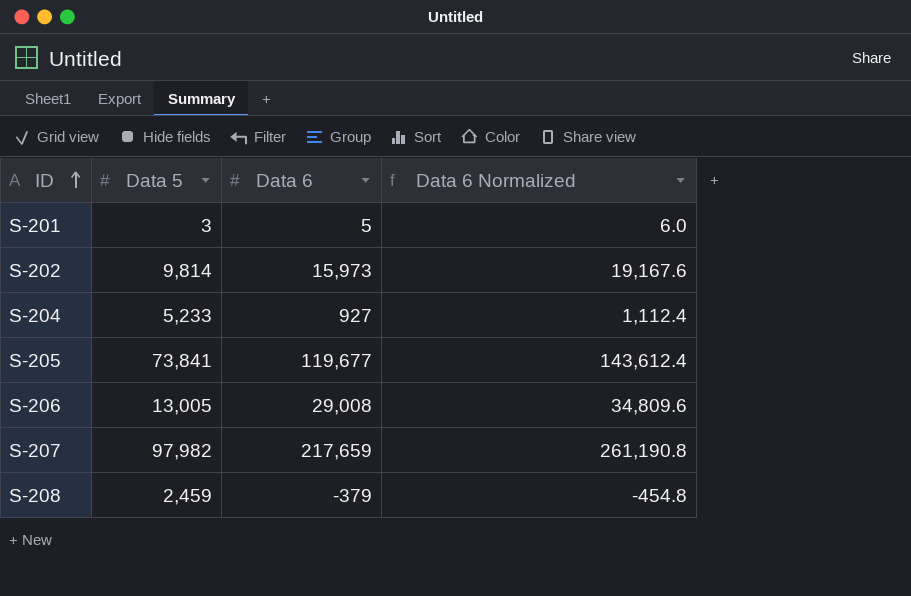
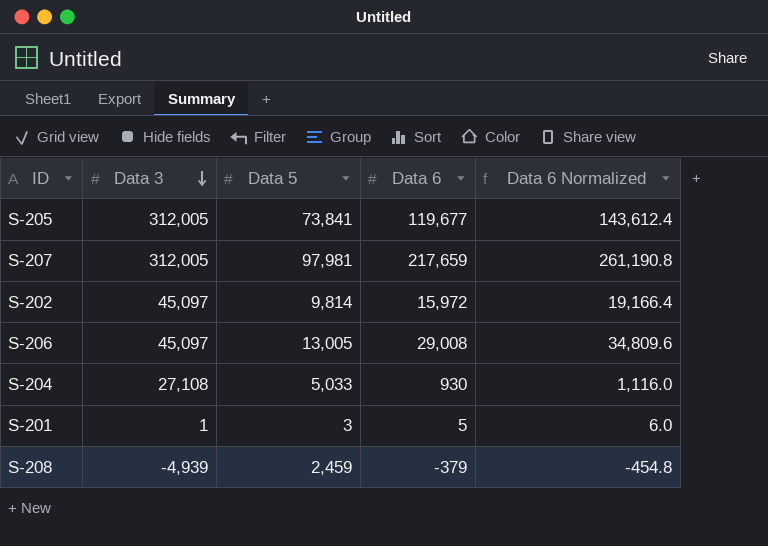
row order: ID ascending -> Data 3 descending
column Data 3 | position: none -> 2
S-207 | Data 5: 97,982 -> 97,981
S-202 | Data 6: 15,973 -> 15,972
S-202 | Data 6 Normalized: 19,167.6 -> 19,166.4
S-204 | Data 5: 5,233 -> 5,033
S-204 | Data 6: 927 -> 930
S-204 | Data 6 Normalized: 1,112.4 -> 1,116.0

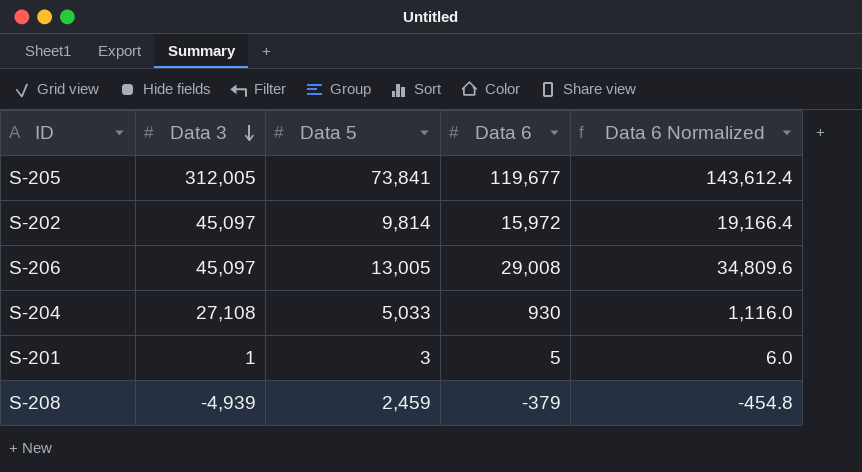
row S-207: 312,005 | 97,981 | 217,659 | 261,190.8 -> none

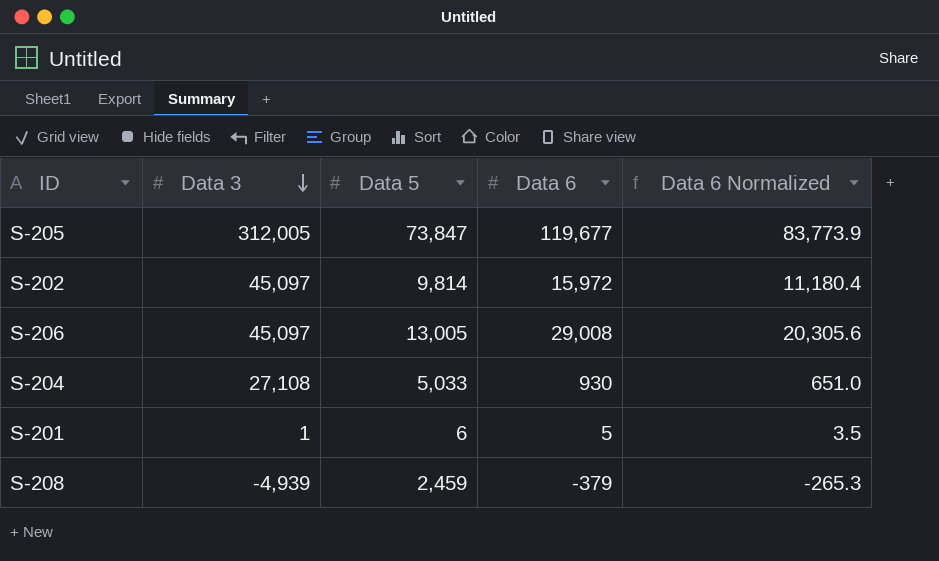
column Data 6 Normalized | formula: [Data 6] * 1.2 -> [Data 6] * 0.7
S-205 | Data 5: 73,841 -> 73,847
S-201 | Data 5: 3 -> 6

